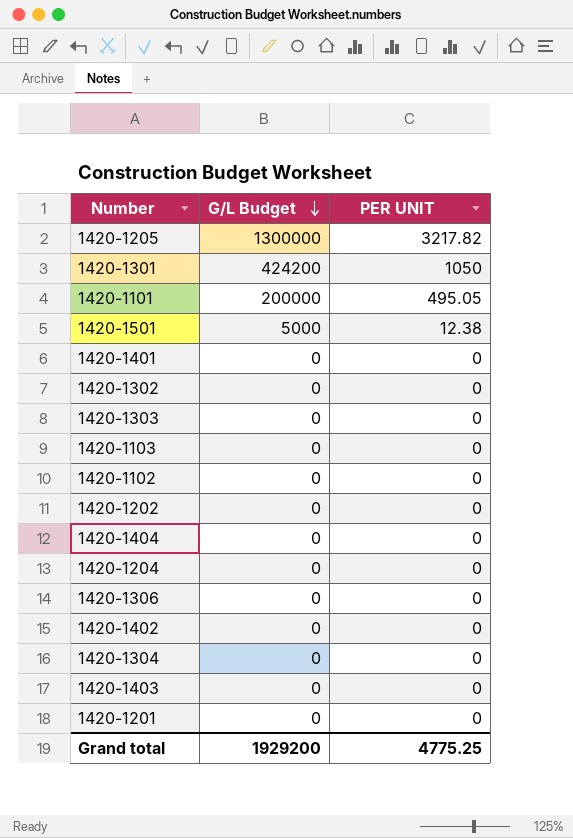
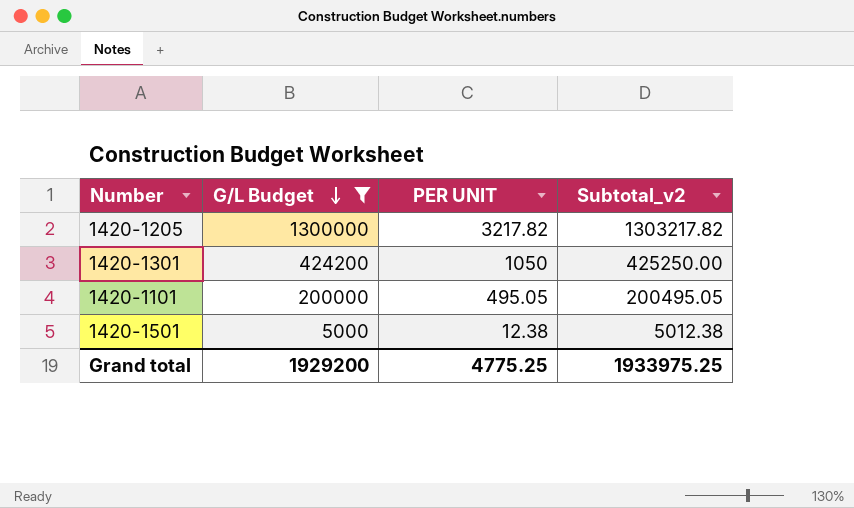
filter: none -> G/L Budget != 0
column Subtotal_v2 | formula: none -> [G/L Budget] + [PER UNIT]

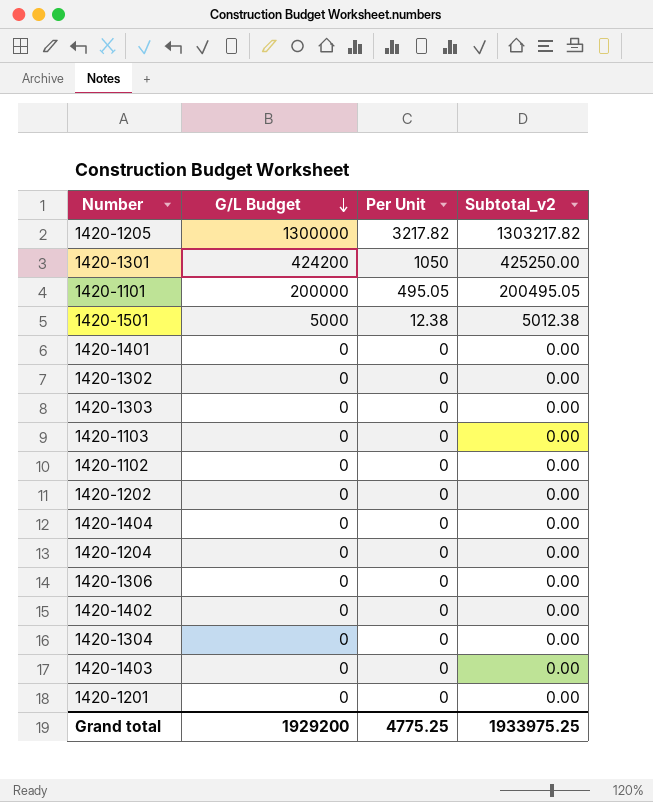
filter: G/L Budget != 0 -> none
column name: PER UNIT -> Per Unit

